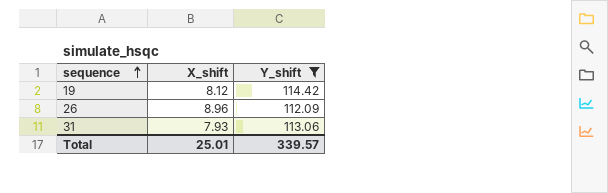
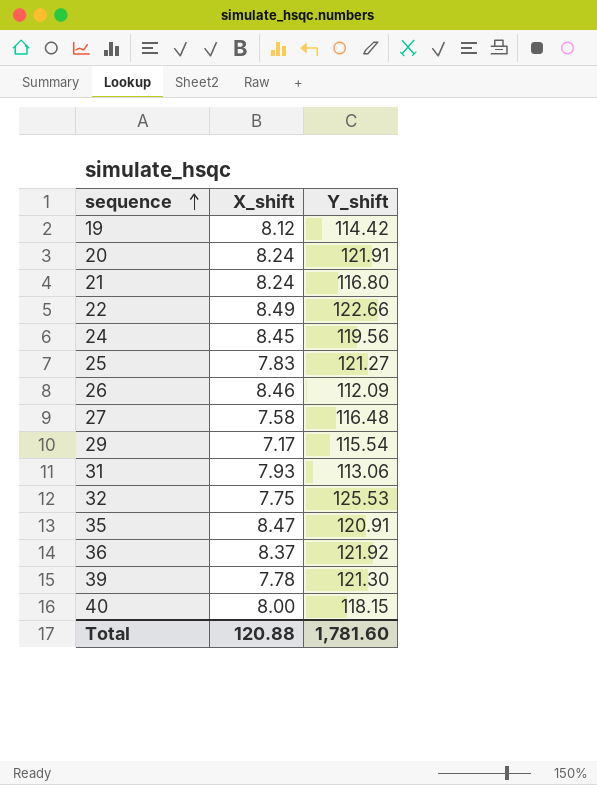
filter: Y_shift <= 114.42 -> none
26 | X_shift: 8.96 -> 8.46
Total | X_shift: 25.01 -> 120.88
Total | Y_shift: 339.57 -> 1,781.60

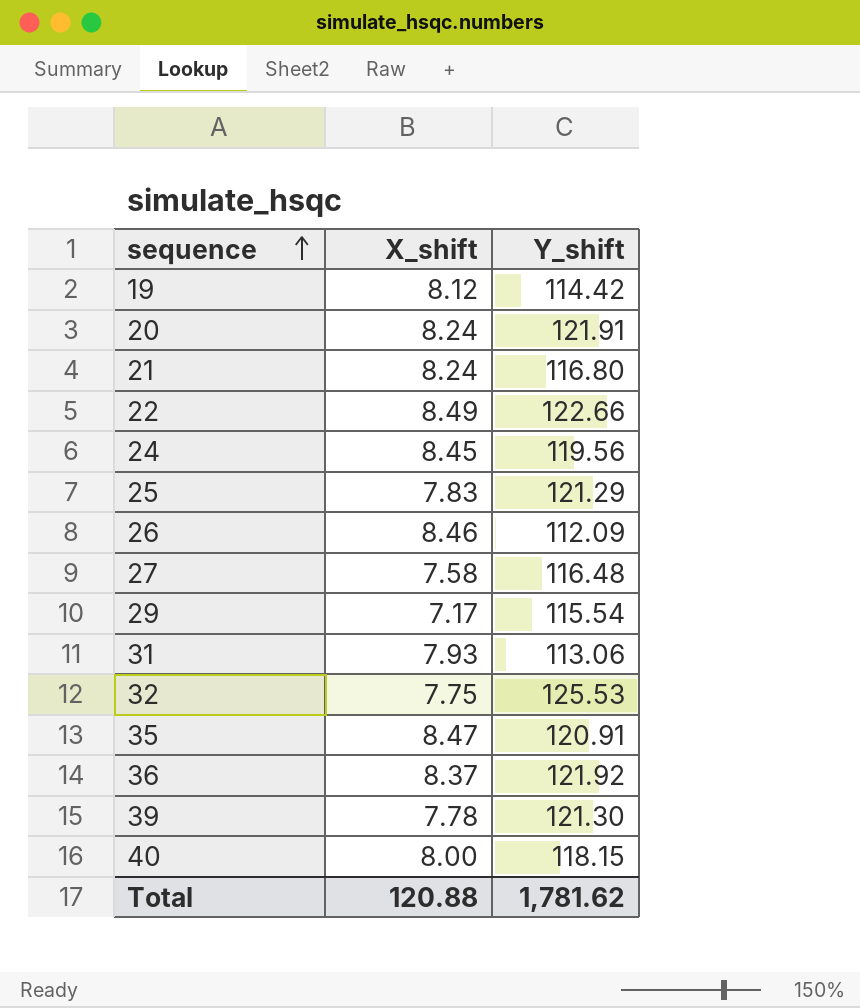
25 | Y_shift: 121.27 -> 121.29
Total | Y_shift: 1,781.60 -> 1,781.62

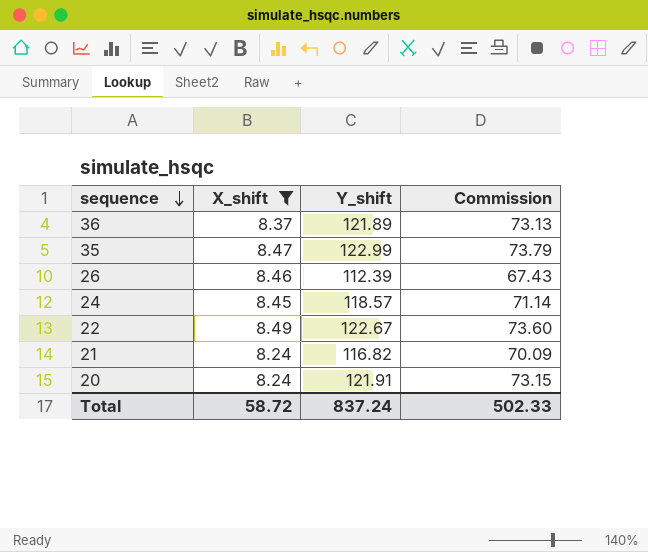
filter: none -> X_shift >= 8.24
row order: sequence ascending -> sequence descending
column Commission | formula: none -> [Y_shift] * 0.6
36 | Y_shift: 121.92 -> 121.89
35 | Y_shift: 120.91 -> 122.99
26 | Y_shift: 112.09 -> 112.39
24 | Y_shift: 119.56 -> 118.57
22 | Y_shift: 122.66 -> 122.67
21 | Y_shift: 116.80 -> 116.82
Total | X_shift: 120.88 -> 58.72
Total | Y_shift: 1,781.62 -> 837.24

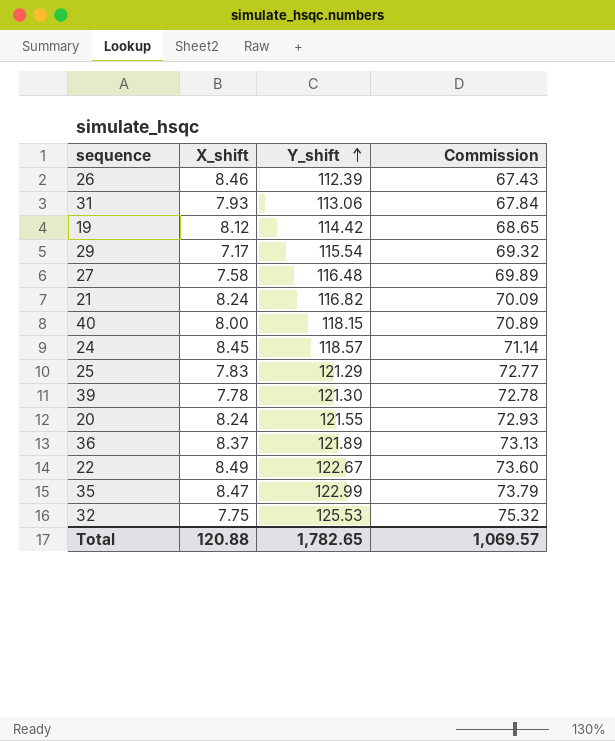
filter: X_shift >= 8.24 -> none
row order: sequence descending -> Y_shift ascending
20 | Y_shift: 121.91 -> 121.55
20 | Commission: 73.15 -> 72.93
Total | X_shift: 58.72 -> 120.88
Total | Y_shift: 837.24 -> 1,782.65
Total | Commission: 502.33 -> 1,069.57

